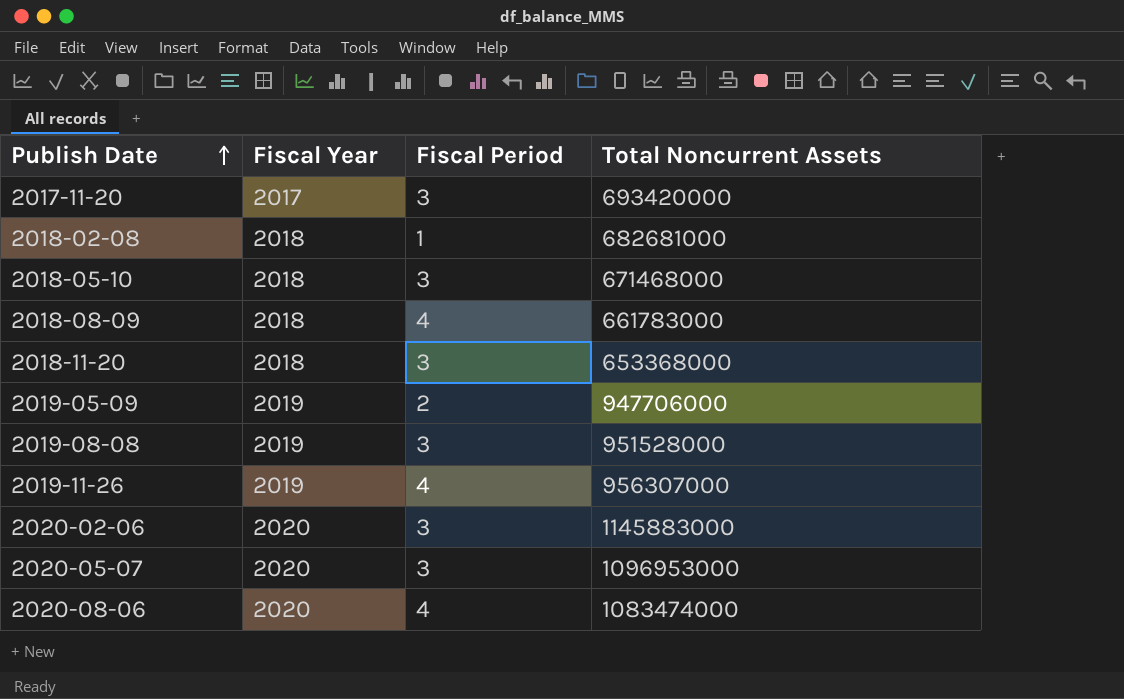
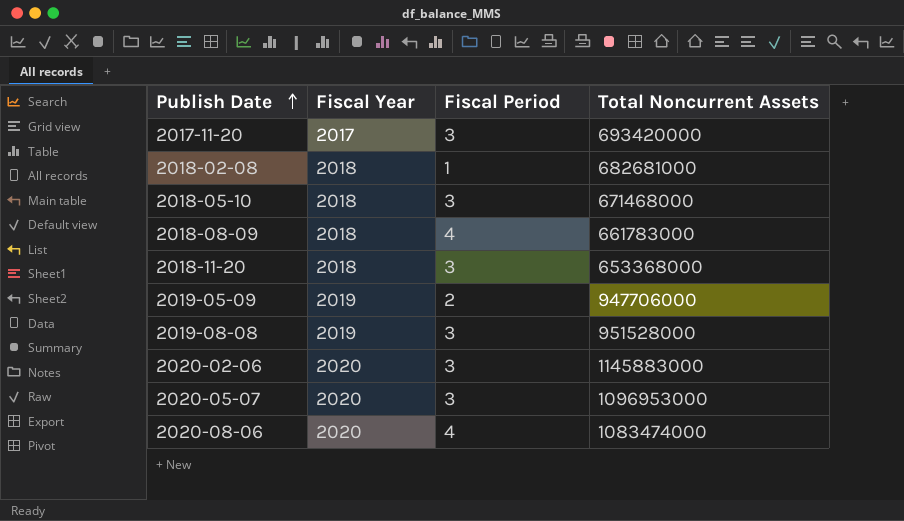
row 2019-11-26: 2019 | 4 | 956307000 -> none

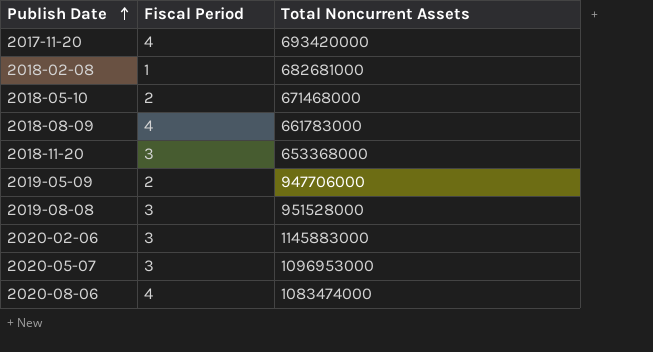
column Fiscal Year | position: 2 -> none
2017-11-20 | Fiscal Period: 3 -> 4
2018-05-10 | Fiscal Period: 3 -> 2

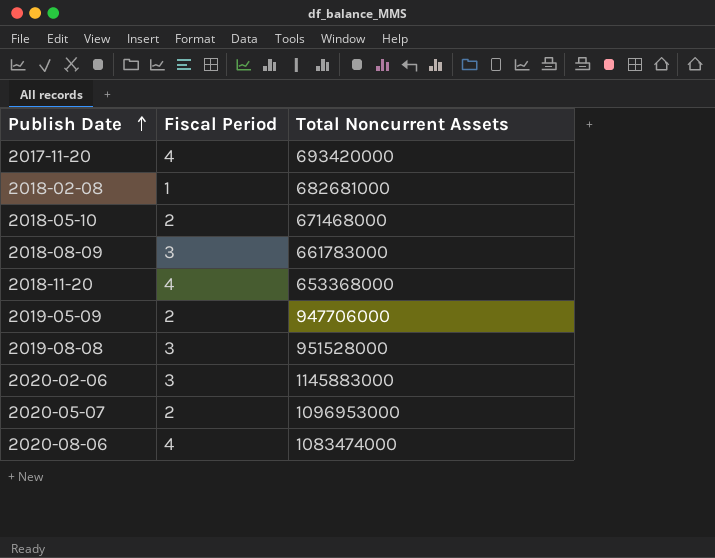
2018-08-09 | Fiscal Period: 4 -> 3
2018-11-20 | Fiscal Period: 3 -> 4
2020-05-07 | Fiscal Period: 3 -> 2

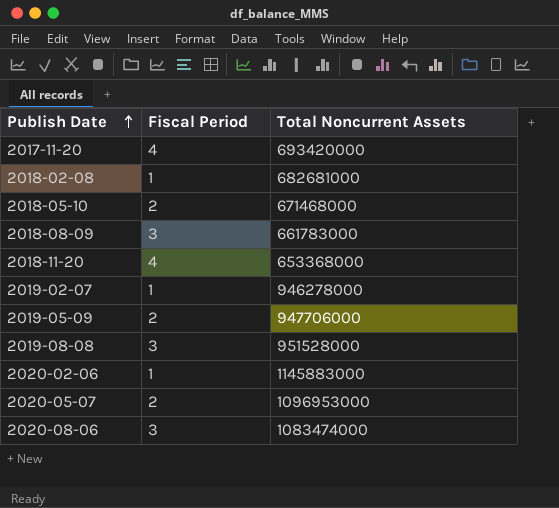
row 2019-02-07: none -> 1 | 946278000
2020-02-06 | Fiscal Period: 3 -> 1
2020-08-06 | Fiscal Period: 4 -> 3

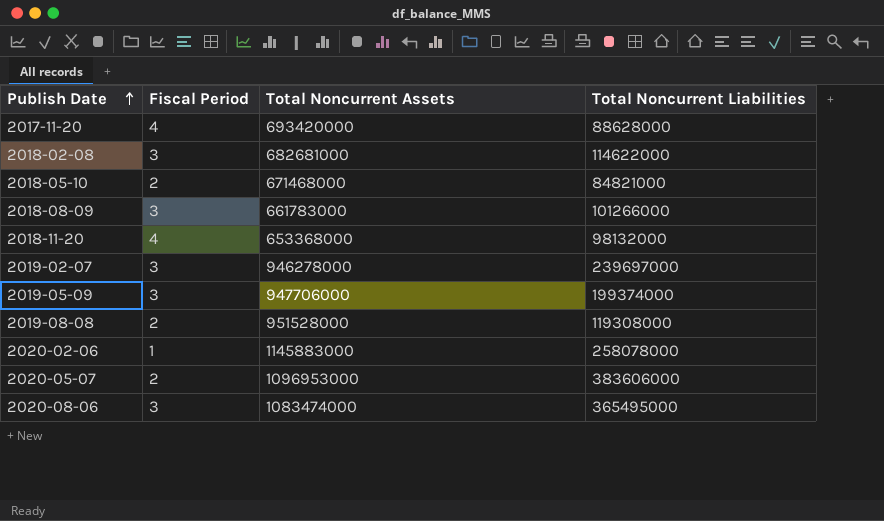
column Total Noncurrent Liabilities | position: none -> 4
2018-02-08 | Fiscal Period: 1 -> 3
2019-02-07 | Fiscal Period: 1 -> 3
2019-05-09 | Fiscal Period: 2 -> 3
2019-08-08 | Fiscal Period: 3 -> 2

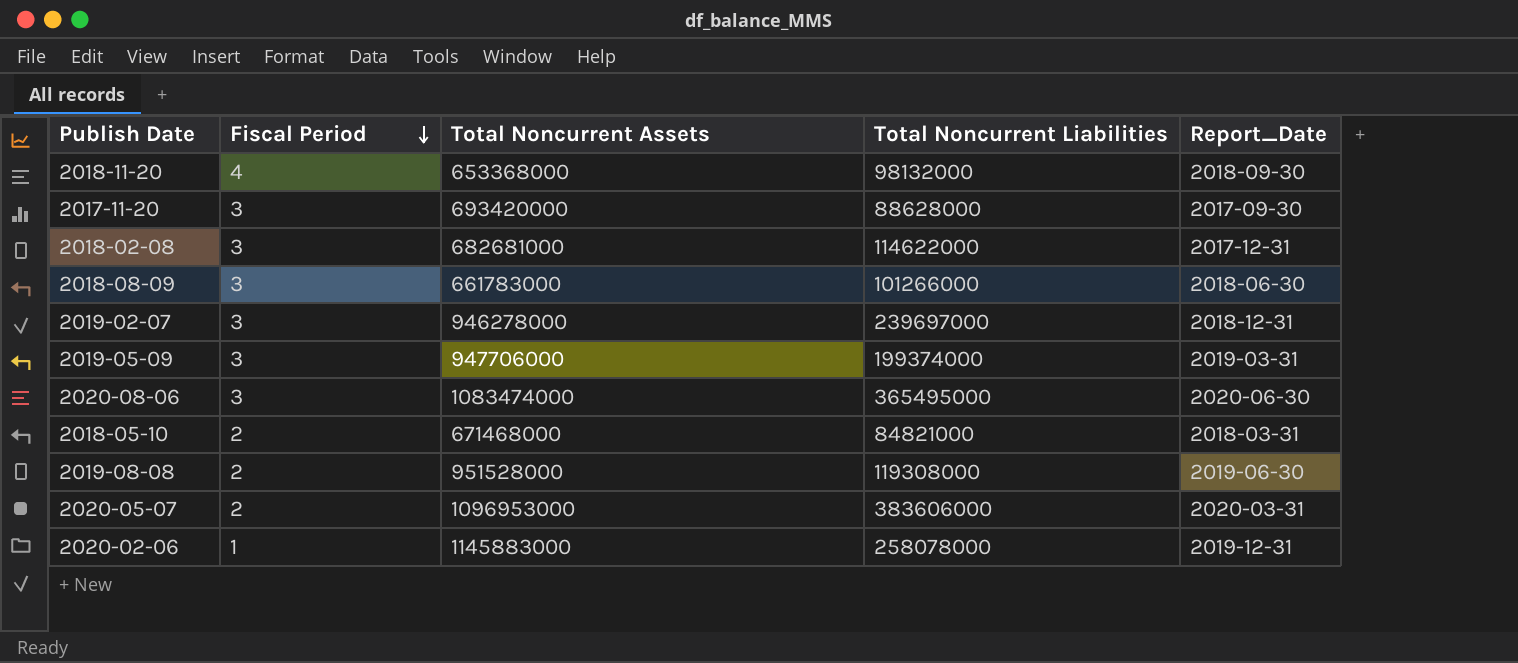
row order: Publish Date ascending -> Fiscal Period descending
column Report_Date | position: none -> 5
2017-11-20 | Fiscal Period: 4 -> 3

